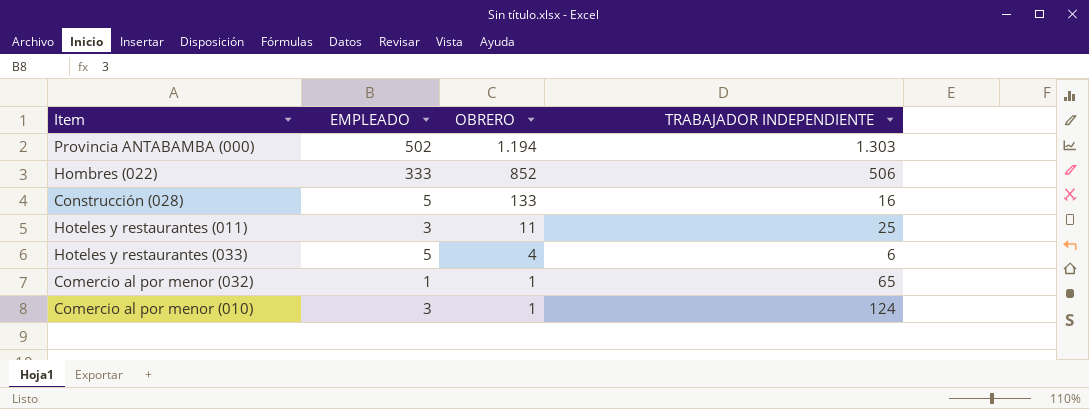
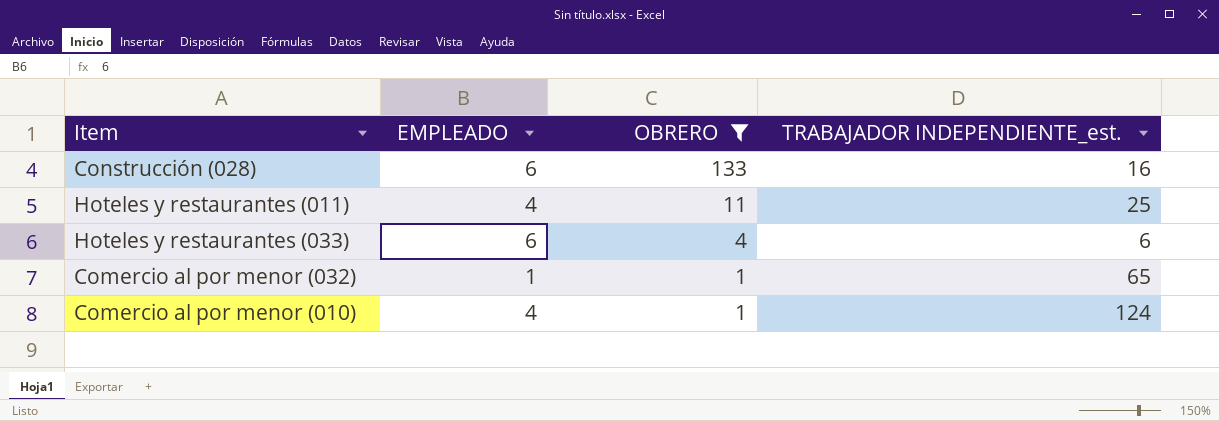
filter: none -> OBRERO <= 133
column name: TRABAJADOR INDEPENDIENTE -> TRABAJADOR INDEPENDIENTE_est.
Construcción (028) | EMPLEADO: 5 -> 6
Hoteles y restaurantes (011) | EMPLEADO: 3 -> 4
Hoteles y restaurantes (033) | EMPLEADO: 5 -> 6
Comercio al por menor (010) | EMPLEADO: 3 -> 4

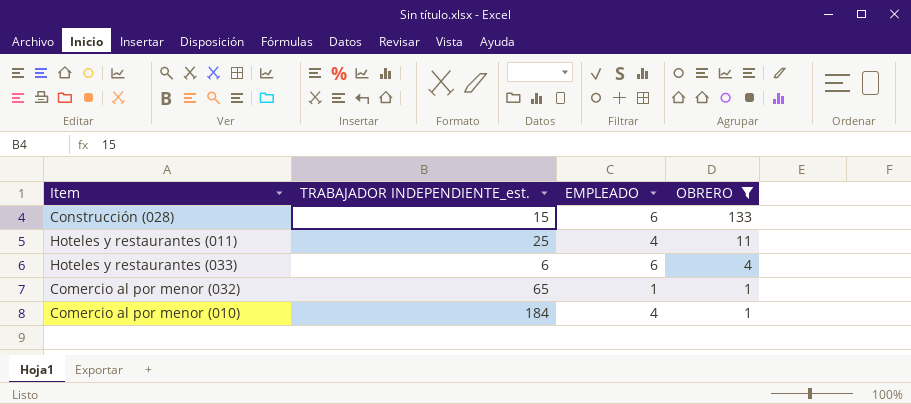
column TRABAJADOR INDEPENDIENTE_est. | position: 4 -> 2
Construcción (028) | TRABAJADOR INDEPENDIENTE_est.: 16 -> 15
Comercio al por menor (010) | TRABAJADOR INDEPENDIENTE_est.: 124 -> 184

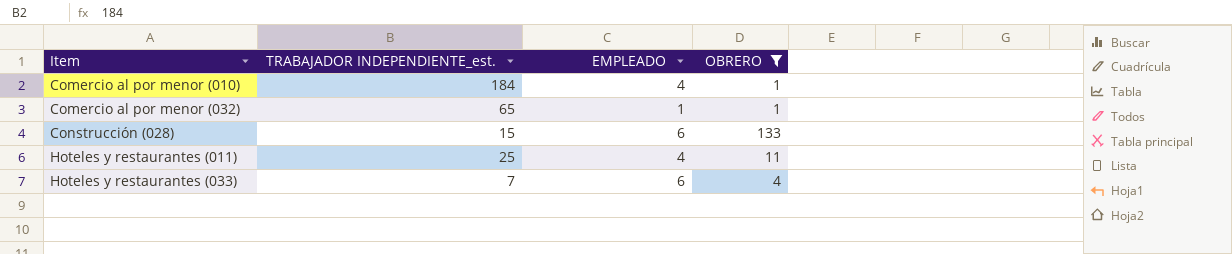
row order: OBRERO descending -> Item ascending
Hoteles y restaurantes (033) | TRABAJADOR INDEPENDIENTE_est.: 6 -> 7

